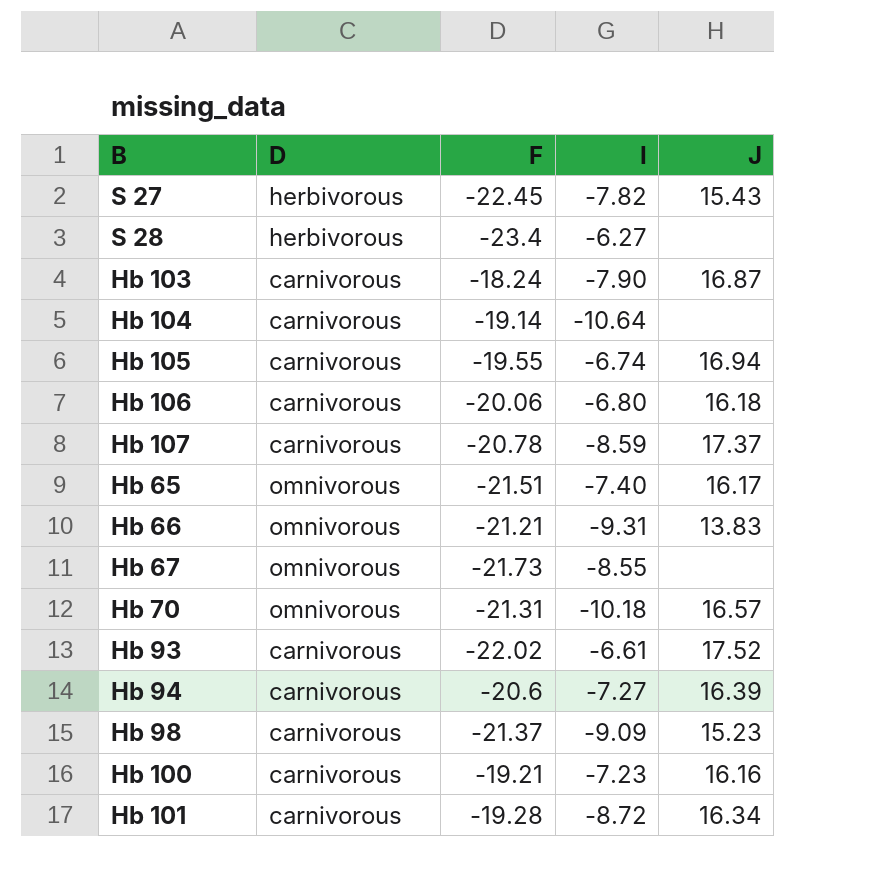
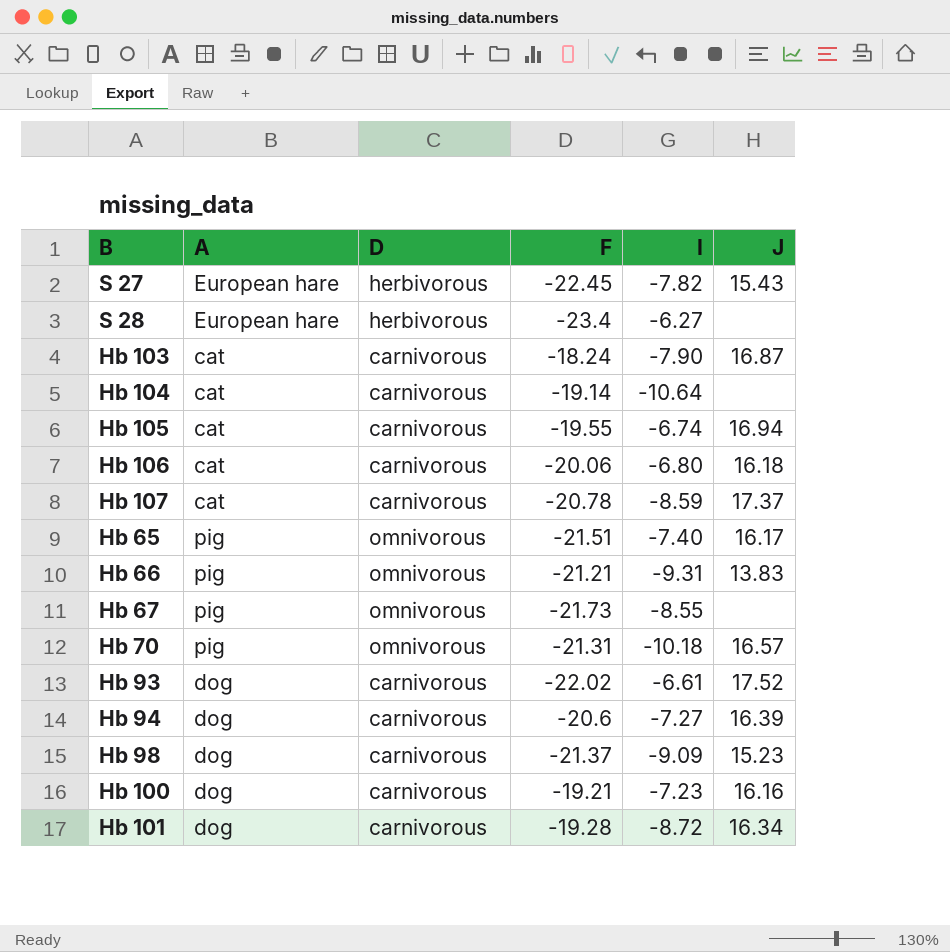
column A | position: none -> 2

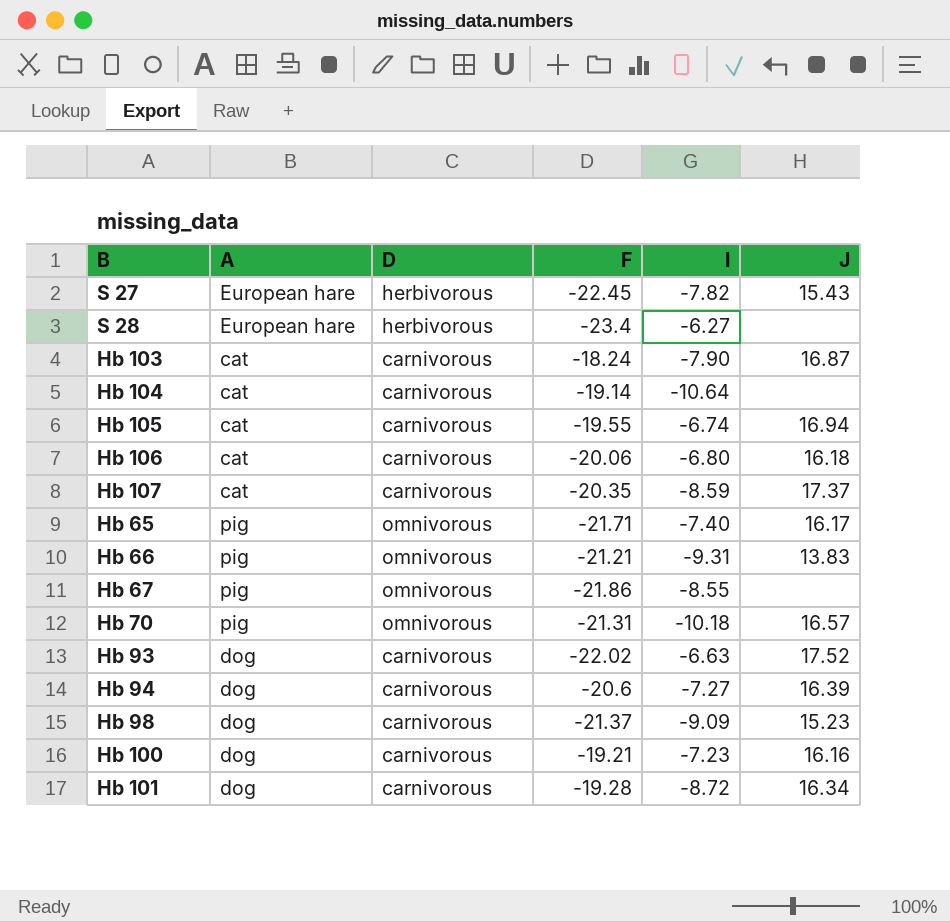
Hb 107 | F: -20.78 -> -20.35
Hb 65 | F: -21.51 -> -21.71
Hb 67 | F: -21.73 -> -21.86
Hb 93 | I: -6.61 -> -6.63

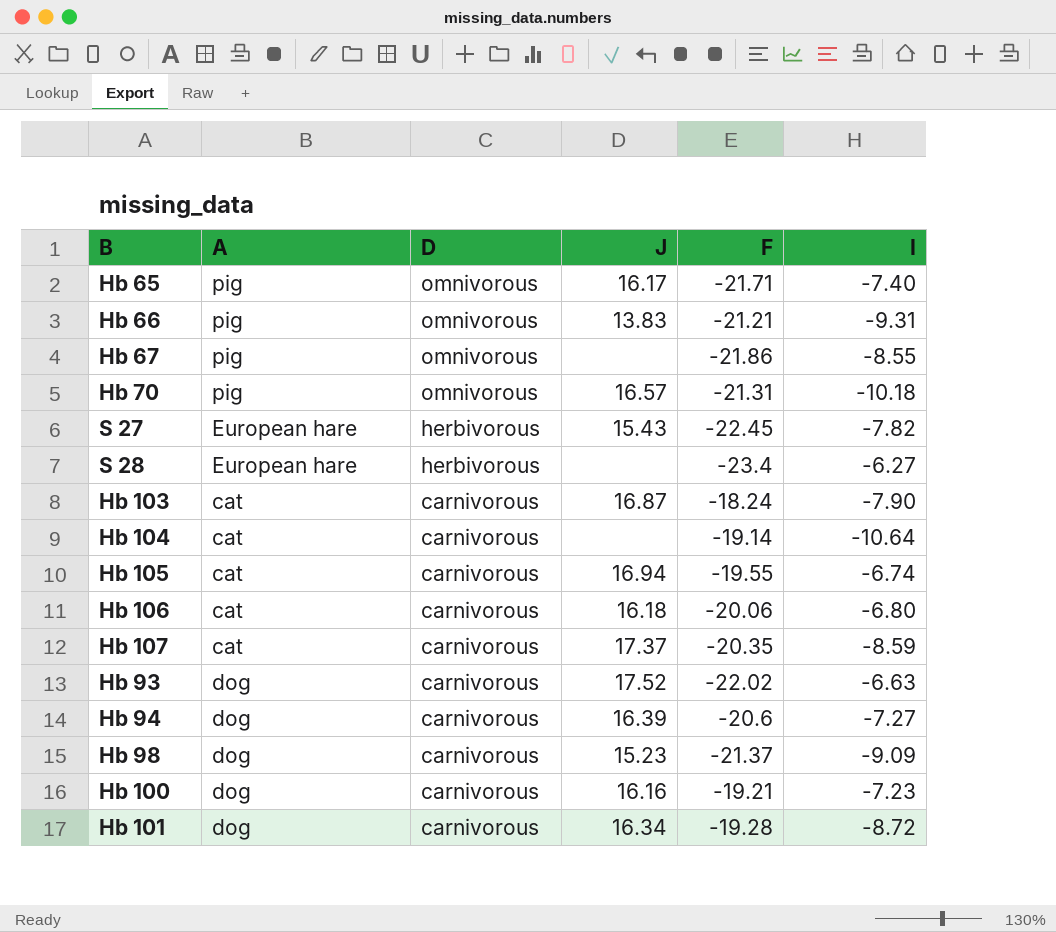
row order: none -> D descending
column J | position: 6 -> 4

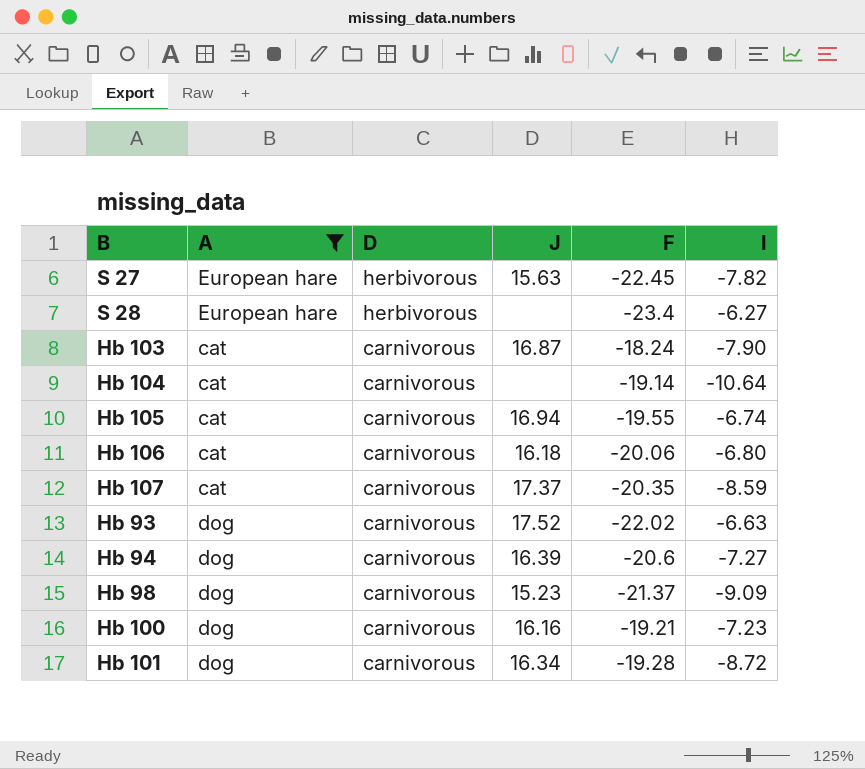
filter: none -> A != pig
S 27 | J: 15.43 -> 15.63

